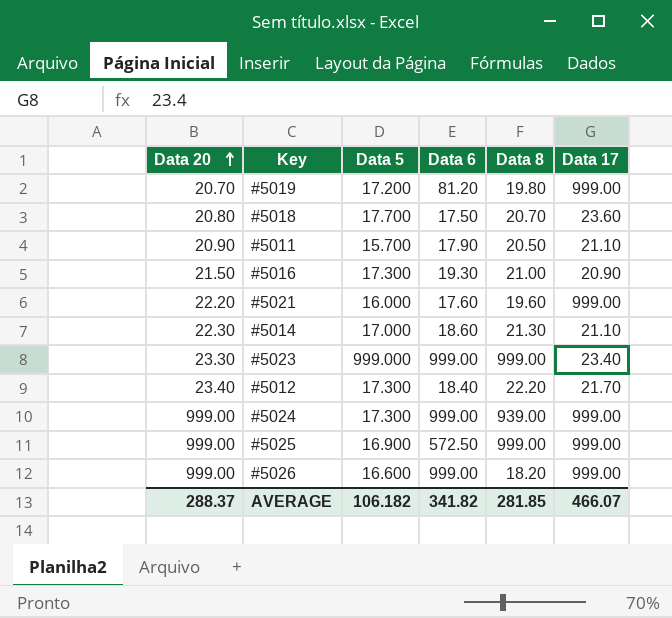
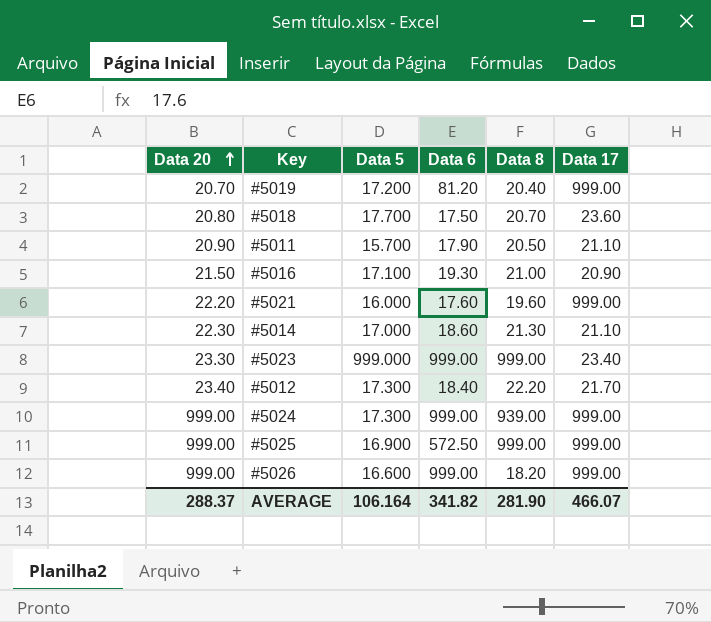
#5019 | Data 8: 19.80 -> 20.40
#5016 | Data 5: 17.300 -> 17.100
AVERAGE | Data 5: 106.182 -> 106.164
AVERAGE | Data 8: 281.85 -> 281.90

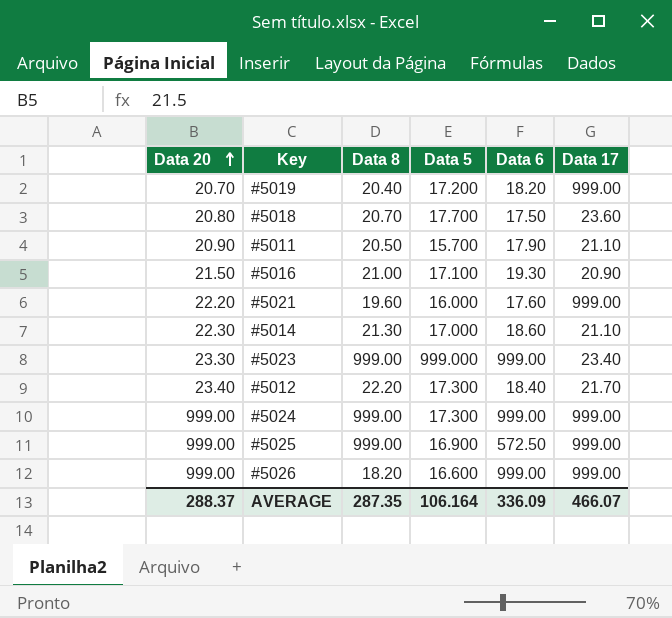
column Data 8 | position: 5 -> 3
#5019 | Data 6: 81.20 -> 18.20
#5024 | Data 8: 939.00 -> 999.00
AVERAGE | Data 8: 281.90 -> 287.35
AVERAGE | Data 6: 341.82 -> 336.09

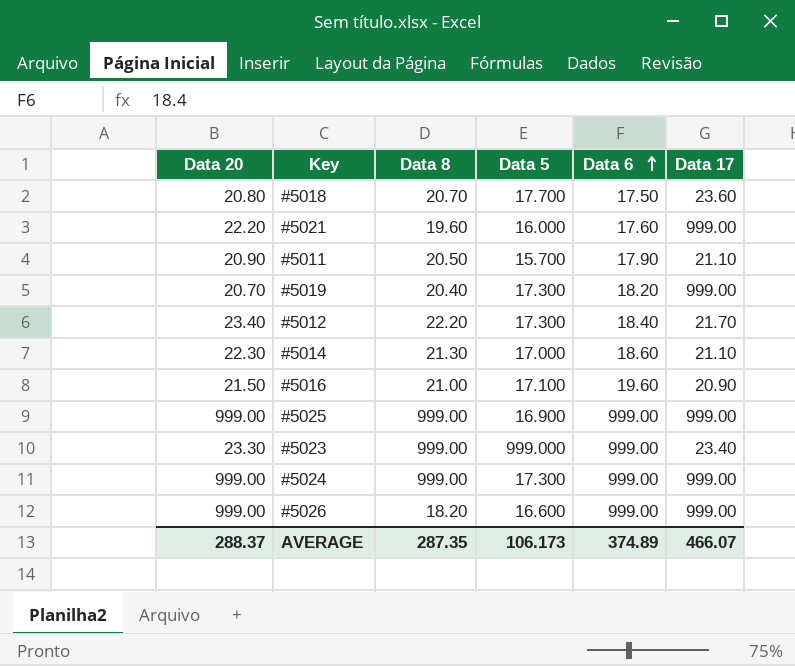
row order: Data 20 ascending -> Data 6 ascending
#5019 | Data 5: 17.200 -> 17.300
#5016 | Data 6: 19.30 -> 19.60
#5025 | Data 6: 572.50 -> 999.00
AVERAGE | Data 5: 106.164 -> 106.173
AVERAGE | Data 6: 336.09 -> 374.89

